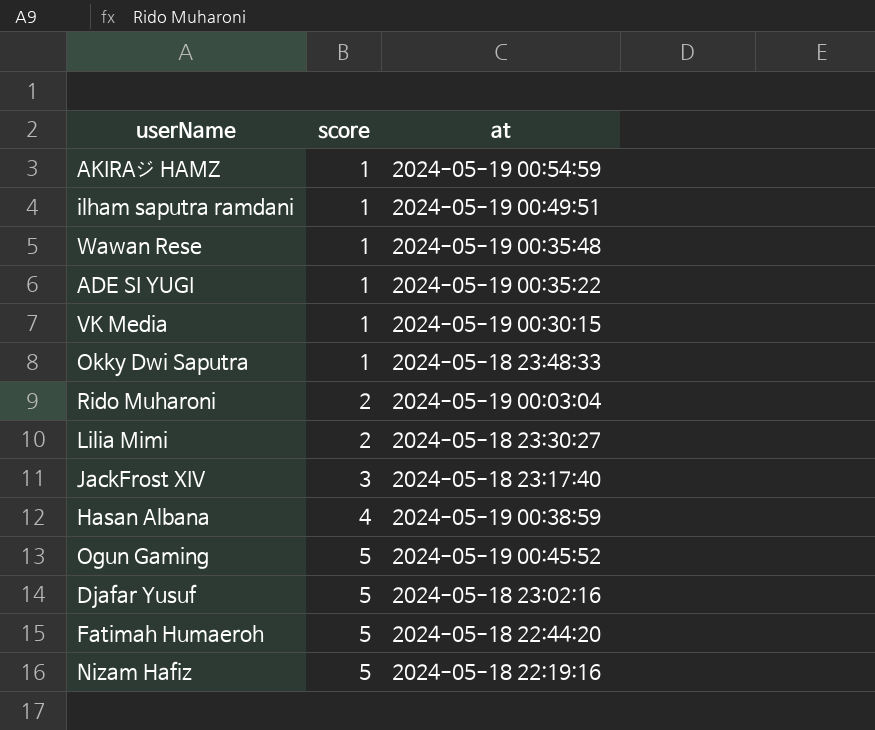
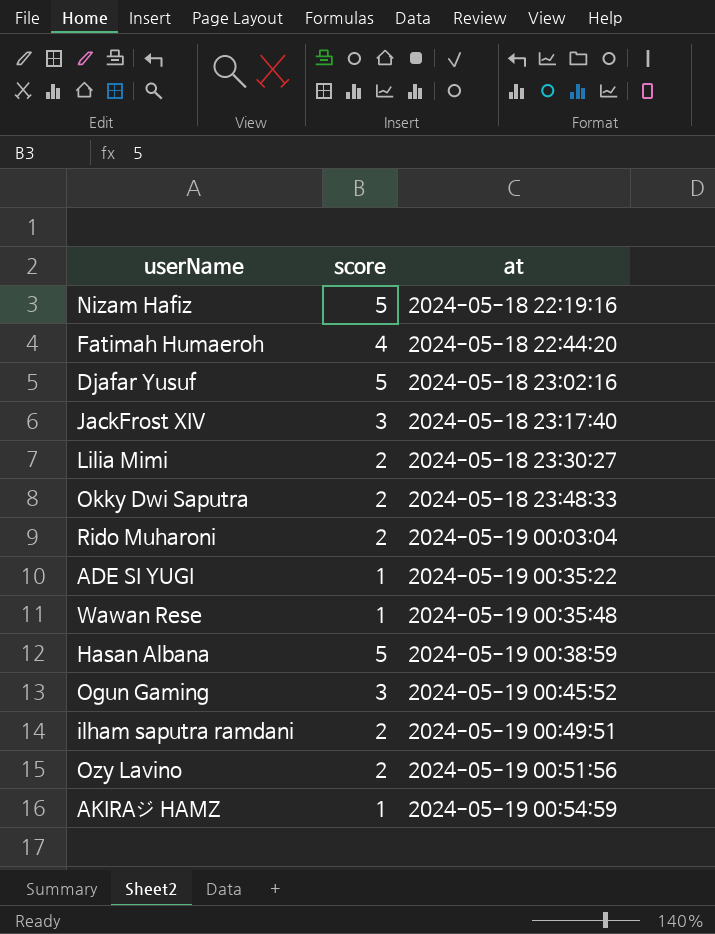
row order: score ascending -> at ascending
row VK Media: 1 | 2024-05-19 00:30:15 -> none
Fatimah Humaeroh | score: 5 -> 4
Okky Dwi Saputra | score: 1 -> 2
Hasan Albana | score: 4 -> 5
Ogun Gaming | score: 5 -> 3
ilham saputra ramdani | score: 1 -> 2
row Ozy Lavino: none -> 2 | 2024-05-19 00:51:56

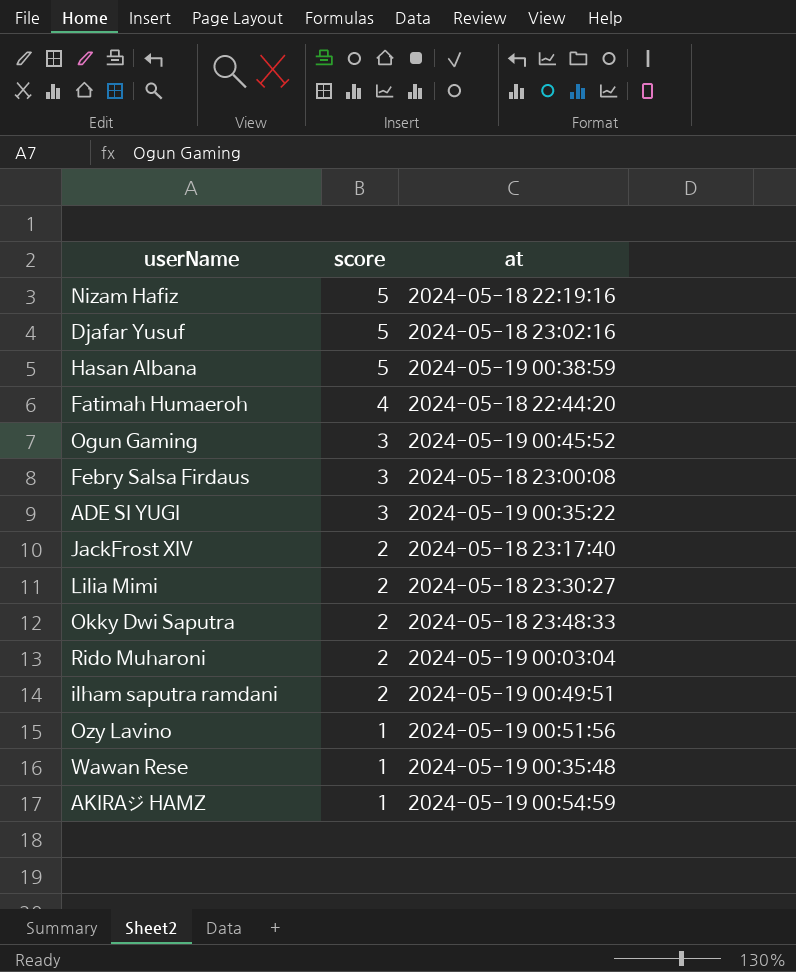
row order: at ascending -> score descending
row Febry Salsa Firdaus: none -> 3 | 2024-05-18 23:00:08
ADE SI YUGI | score: 1 -> 3
JackFrost XIV | score: 3 -> 2
Ozy Lavino | score: 2 -> 1

